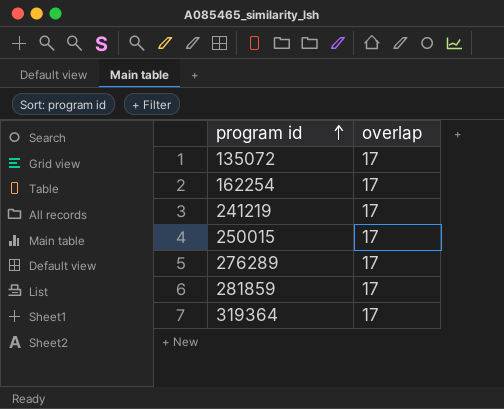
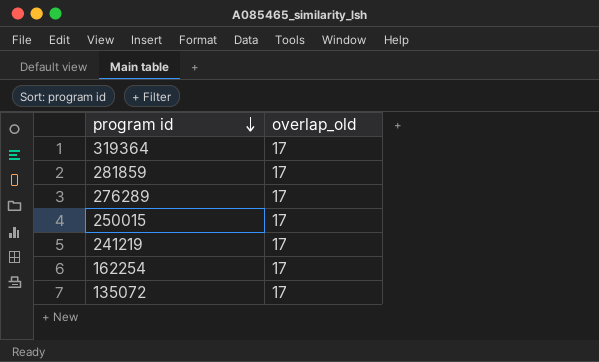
row order: program id ascending -> program id descending
column name: overlap -> overlap_old

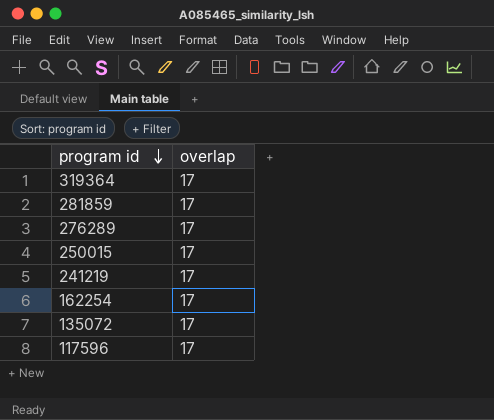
column name: overlap_old -> overlap
row 117596: none -> 17

